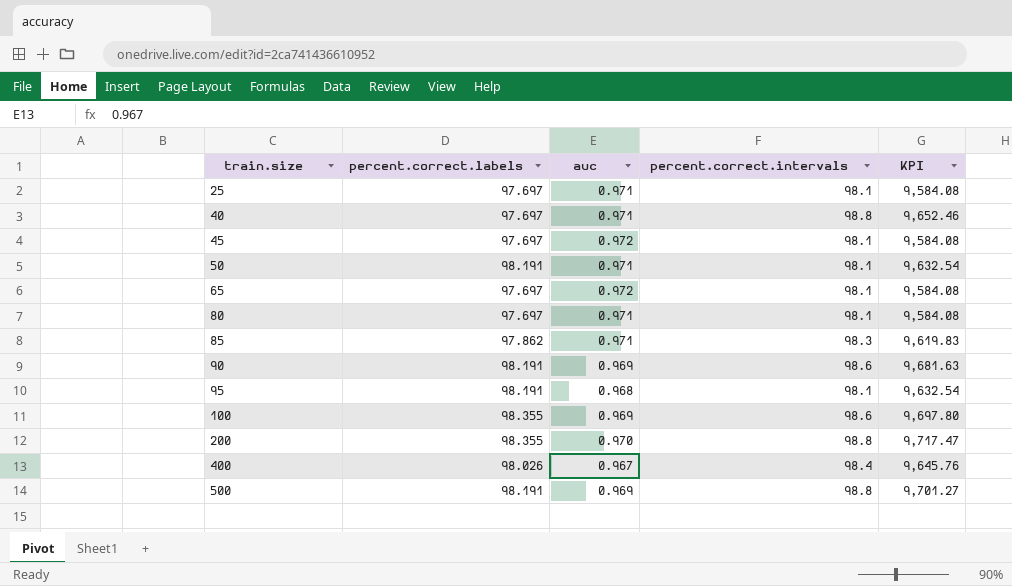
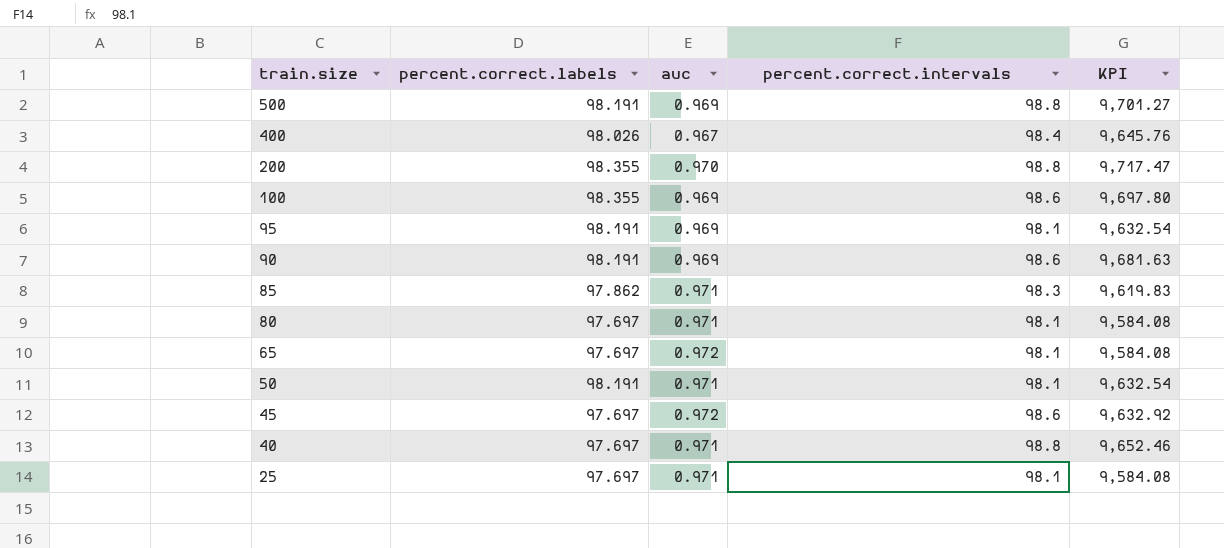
row order: train.size ascending -> train.size descending
95 | auc: 0.968 -> 0.969
45 | percent.correct.intervals: 98.1 -> 98.6
45 | KPI: 9,584.08 -> 9,632.92

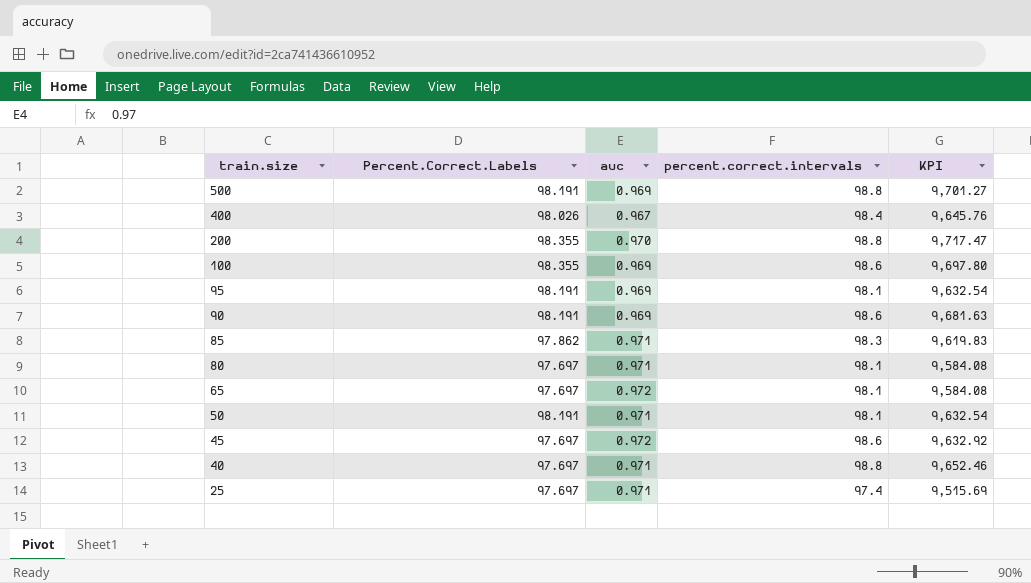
column name: percent.correct.labels -> Percent.Correct.Labels
25 | percent.correct.intervals: 98.1 -> 97.4
25 | KPI: 9,584.08 -> 9,515.69

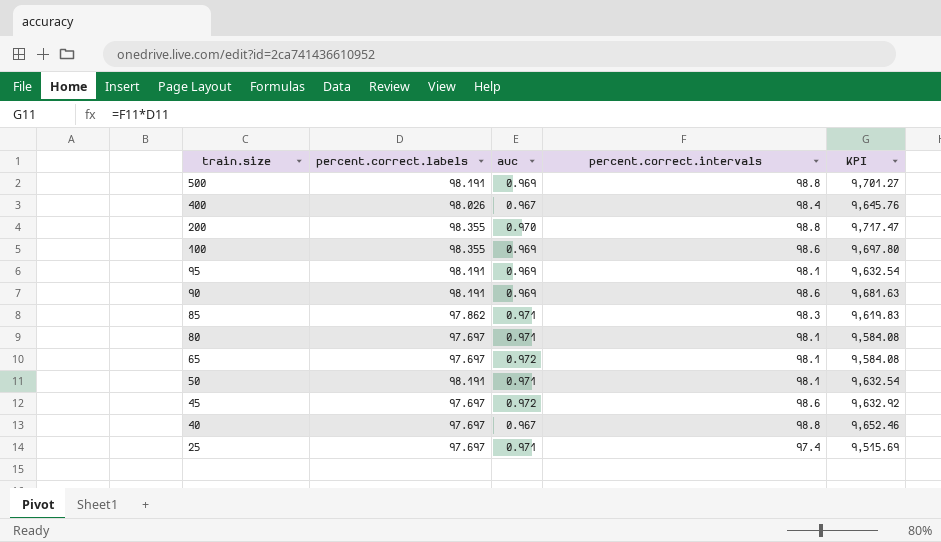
column name: Percent.Correct.Labels -> percent.correct.labels
40 | auc: 0.971 -> 0.967

